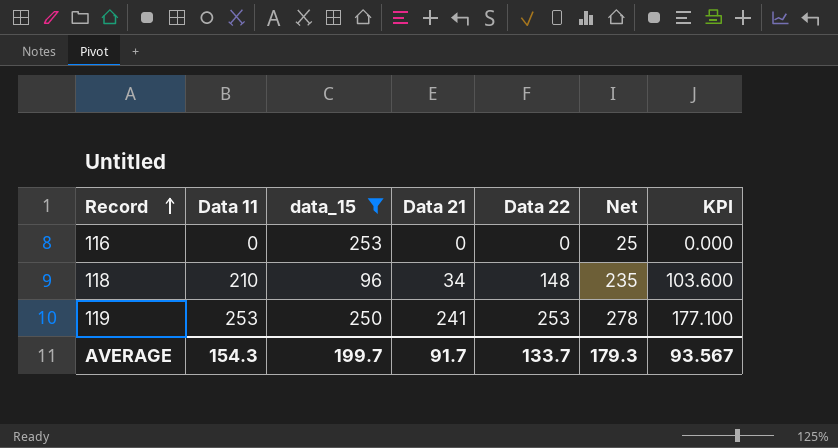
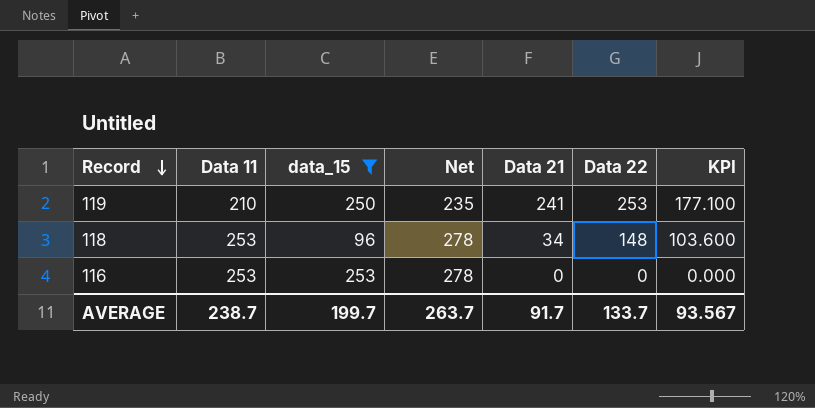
row order: Record ascending -> Record descending
column Net | position: 6 -> 4
119 | Data 11: 253 -> 210
119 | Net: 278 -> 235
118 | Data 11: 210 -> 253
118 | Net: 235 -> 278
116 | Data 11: 0 -> 253
116 | Net: 25 -> 278
AVERAGE | Data 11: 154.3 -> 238.7
AVERAGE | Net: 179.3 -> 263.7

